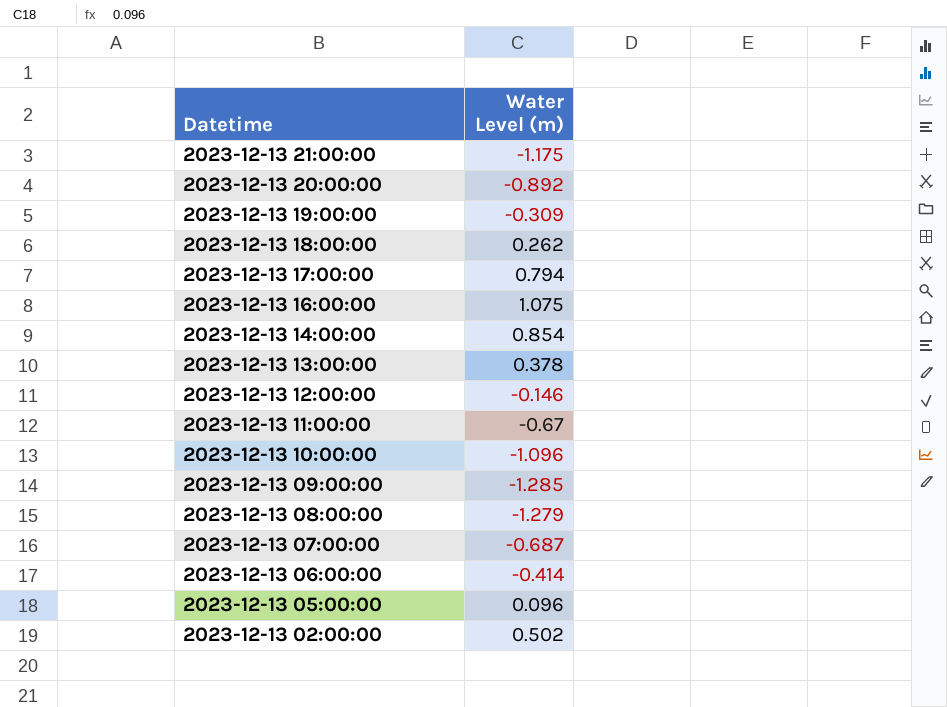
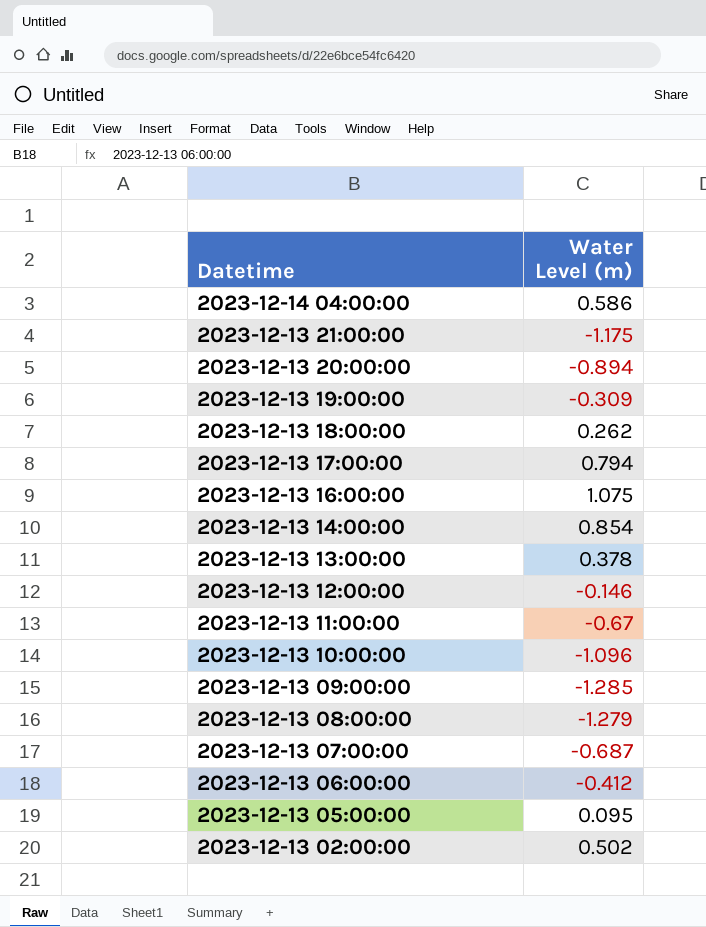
row 2023-12-14 04:00:00: none -> 0.586
2023-12-13 20:00:00 | Water Level (m): -0.892 -> -0.894
2023-12-13 06:00:00 | Water Level (m): -0.414 -> -0.412
2023-12-13 05:00:00 | Water Level (m): 0.096 -> 0.095

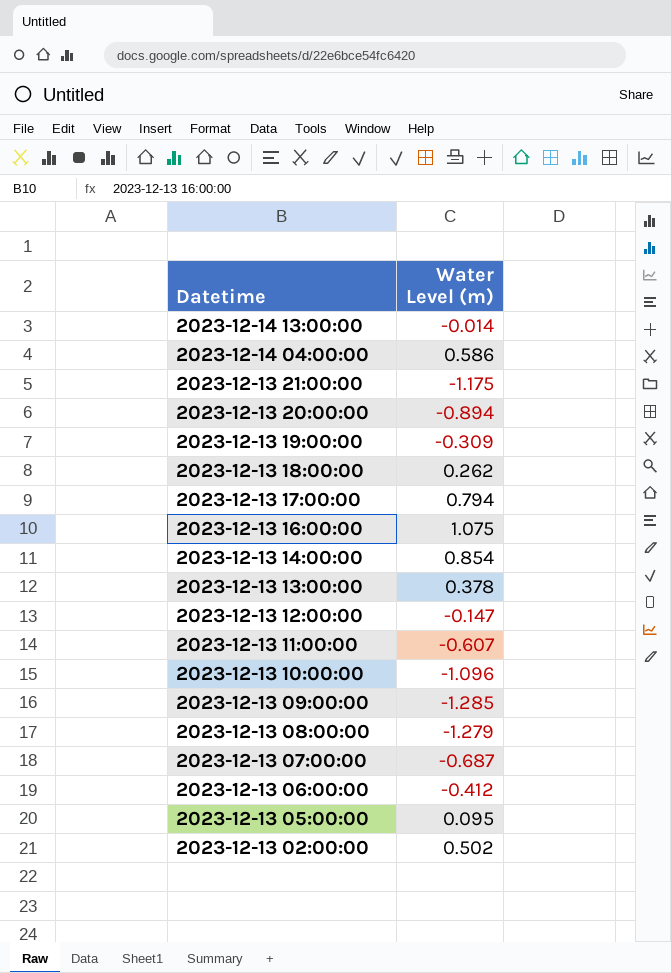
row 2023-12-14 13:00:00: none -> -0.014
2023-12-13 12:00:00 | Water Level (m): -0.146 -> -0.147
2023-12-13 11:00:00 | Water Level (m): -0.67 -> -0.607

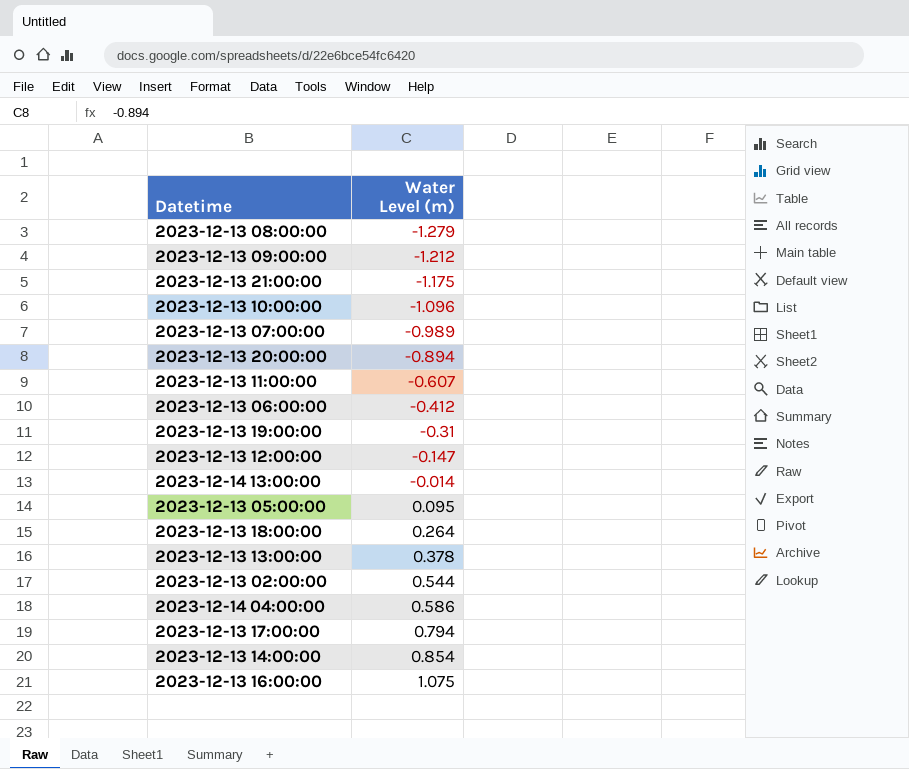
row order: Datetime descending -> Water Level (m) ascending
2023-12-13 09:00:00 | Water Level (m): -1.285 -> -1.212
2023-12-13 07:00:00 | Water Level (m): -0.687 -> -0.989
2023-12-13 19:00:00 | Water Level (m): -0.309 -> -0.31
2023-12-13 18:00:00 | Water Level (m): 0.262 -> 0.264
2023-12-13 02:00:00 | Water Level (m): 0.502 -> 0.544

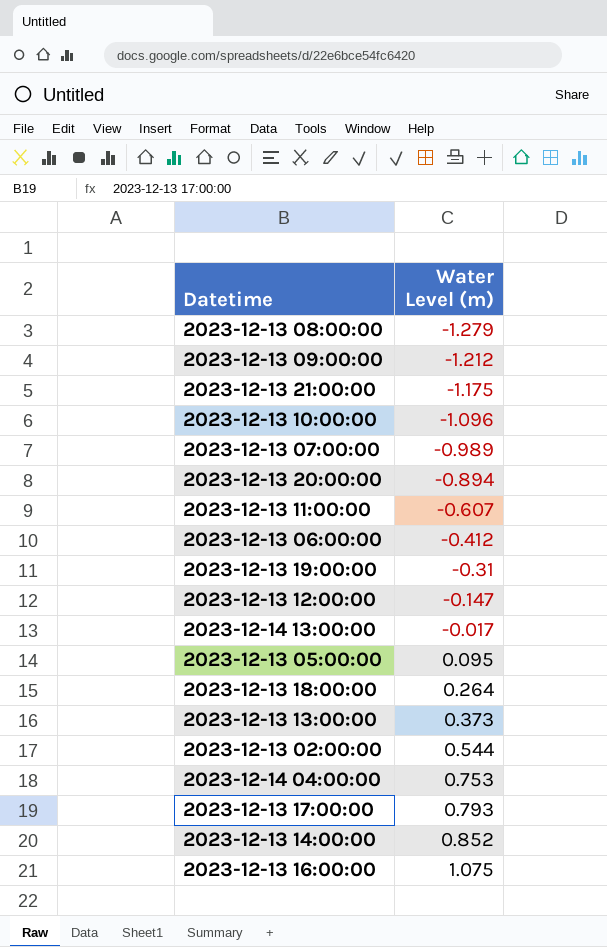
2023-12-14 13:00:00 | Water Level (m): -0.014 -> -0.017
2023-12-13 13:00:00 | Water Level (m): 0.378 -> 0.373
2023-12-14 04:00:00 | Water Level (m): 0.586 -> 0.753
2023-12-13 17:00:00 | Water Level (m): 0.794 -> 0.793
2023-12-13 14:00:00 | Water Level (m): 0.854 -> 0.852

